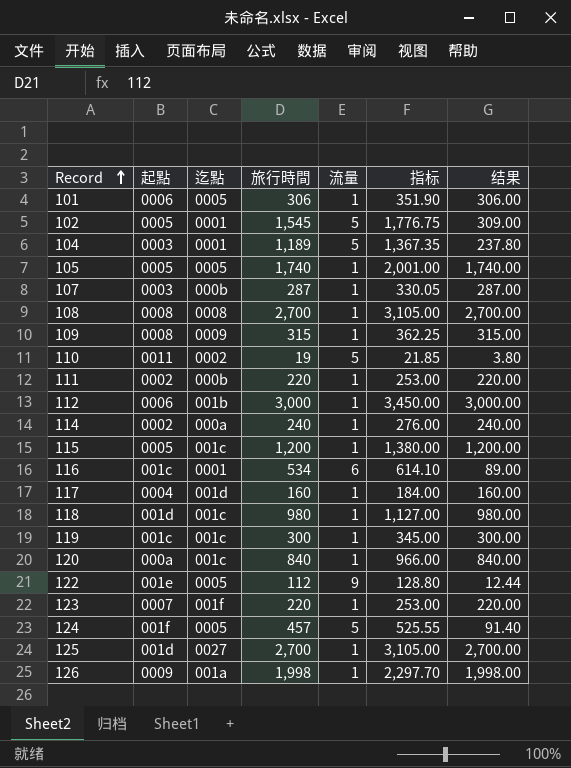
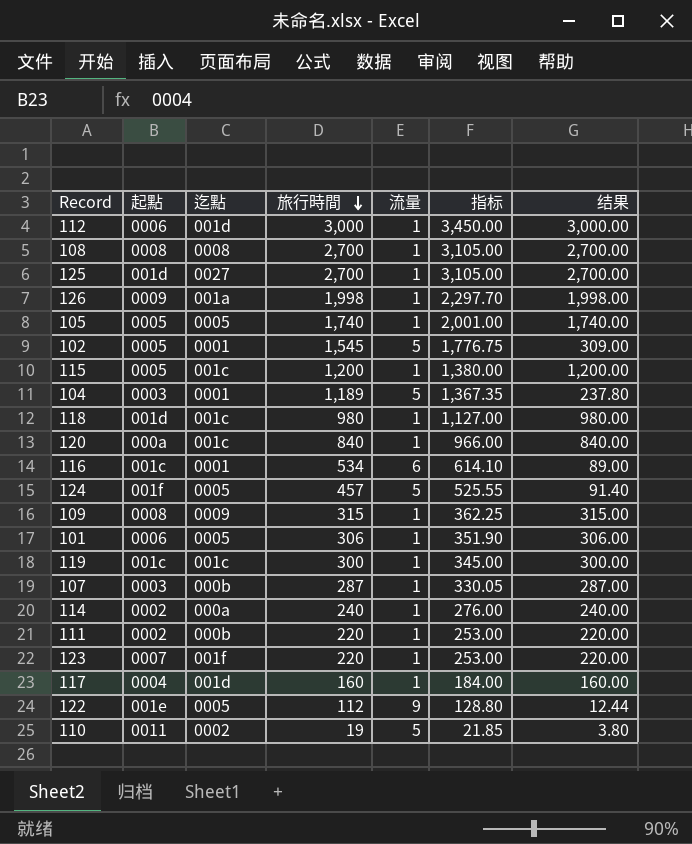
row order: Record ascending -> 旅行時間 descending
112 | 迄點: 001b -> 001d

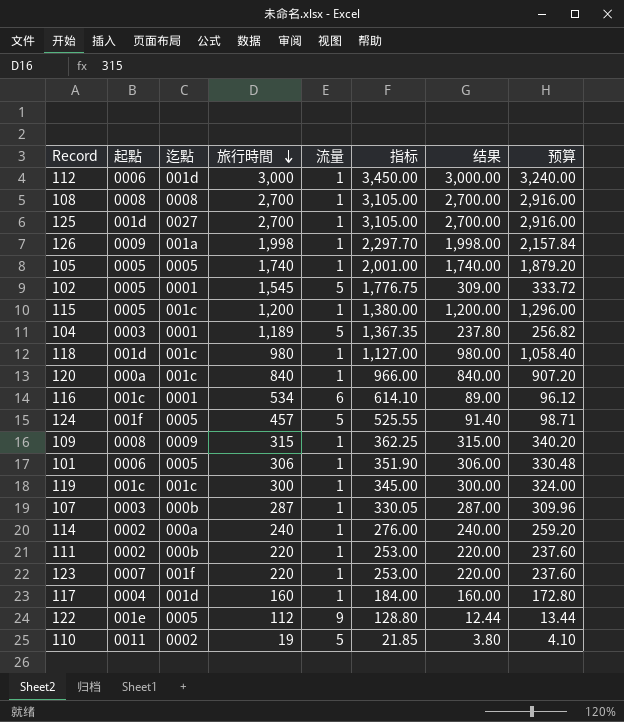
column 预算 | formula: none -> [结果] * 1.08

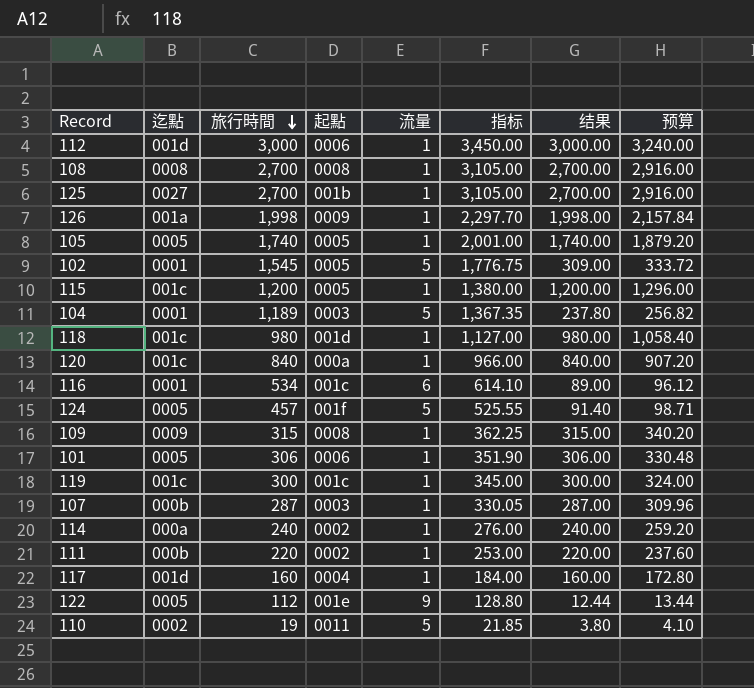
column 起點 | position: 2 -> 4
row 123: 0007 | 001f | 220 | 1 | 253.00 | 220.00 | 237.60 -> none
125 | 起點: 001d -> 001b

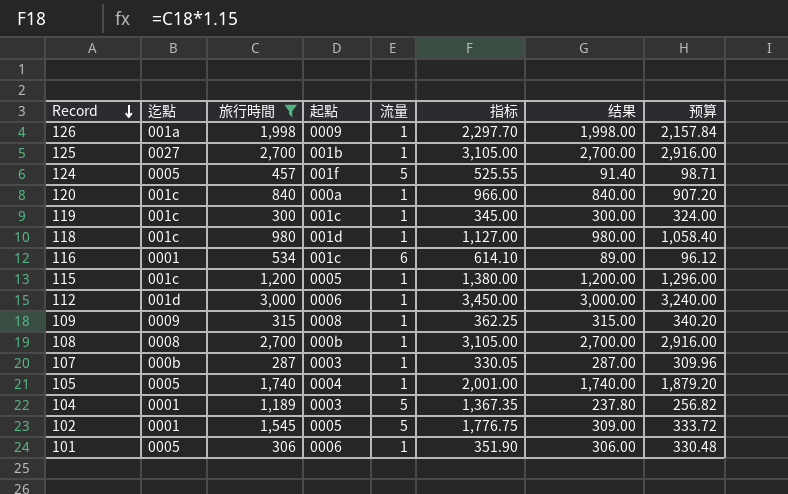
filter: none -> 旅行時間 >= 287
row order: 旅行時間 descending -> Record descending
108 | 起點: 0008 -> 000b
105 | 起點: 0005 -> 0004

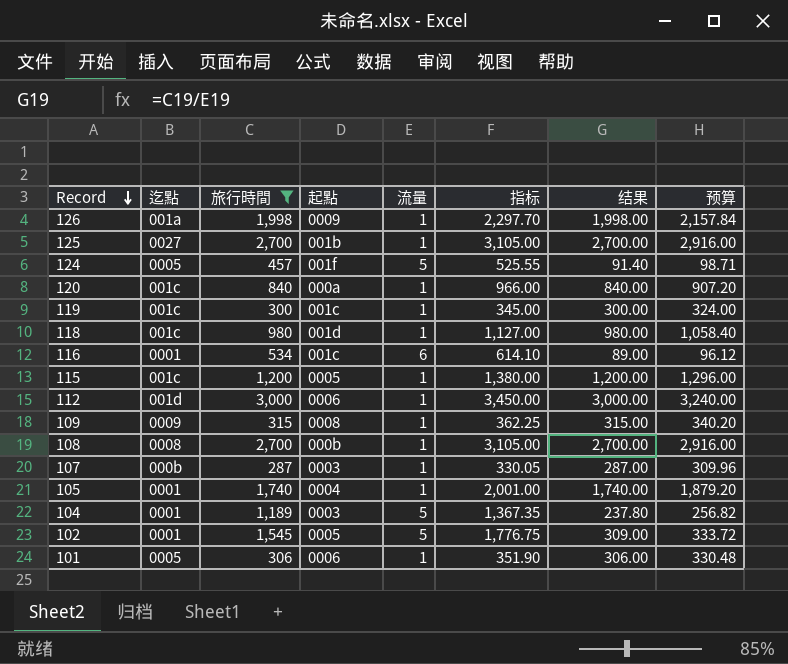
105 | 迄點: 0005 -> 0001

